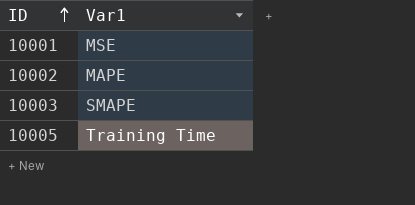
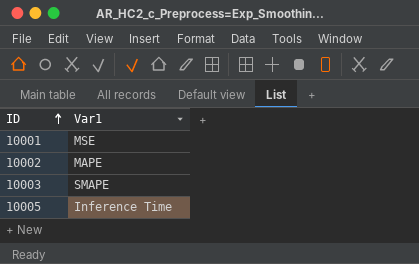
10005 | Var1: Training Time -> Inference Time

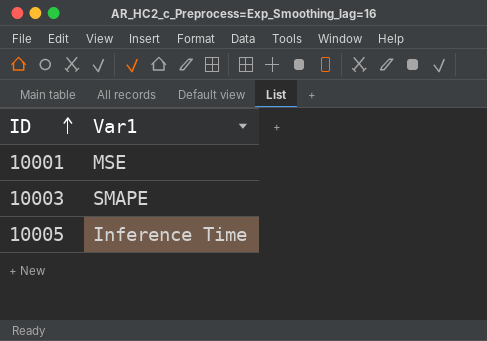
row 10002: MAPE -> none

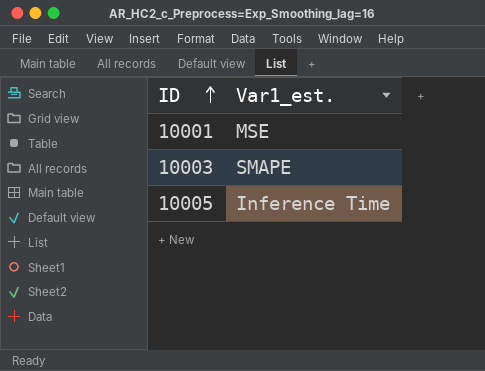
column name: Var1 -> Var1_est.

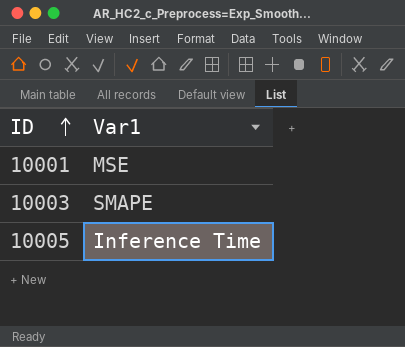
column name: Var1_est. -> Var1

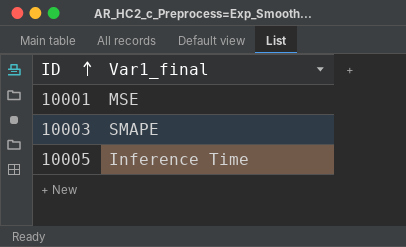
column name: Var1 -> Var1_final

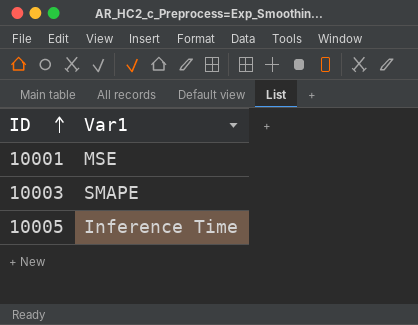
column name: Var1_final -> Var1

